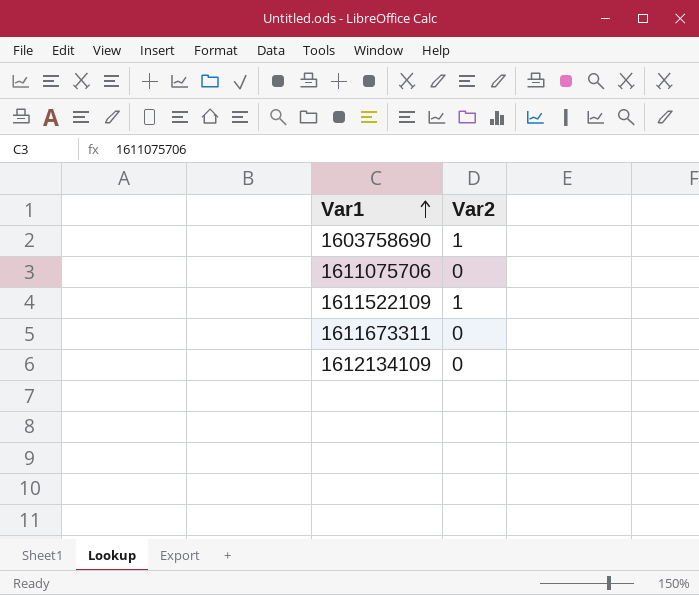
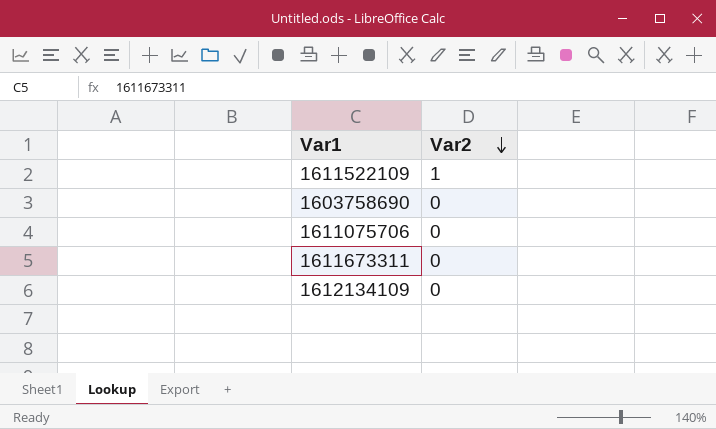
row order: Var1 ascending -> Var2 descending
1603758690 | Var2: 1 -> 0

